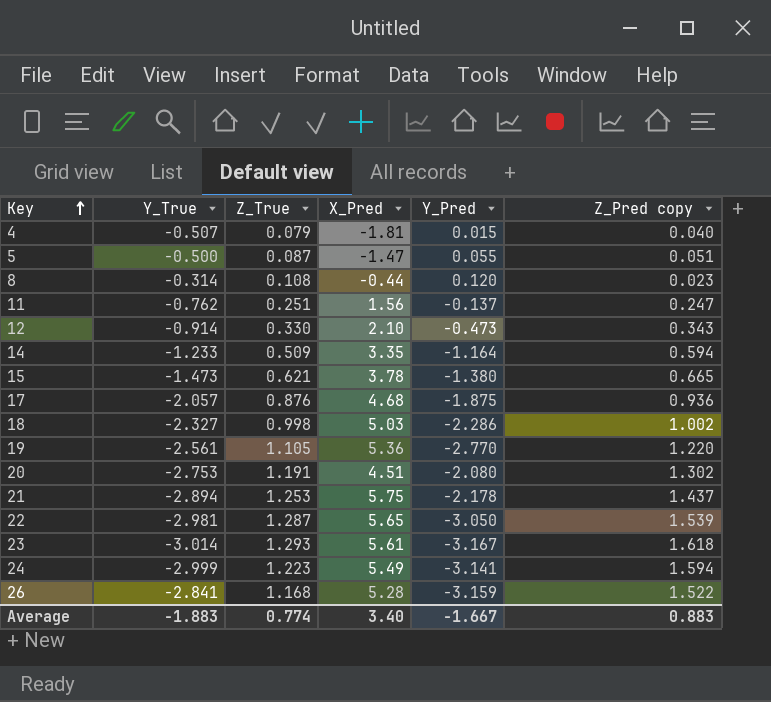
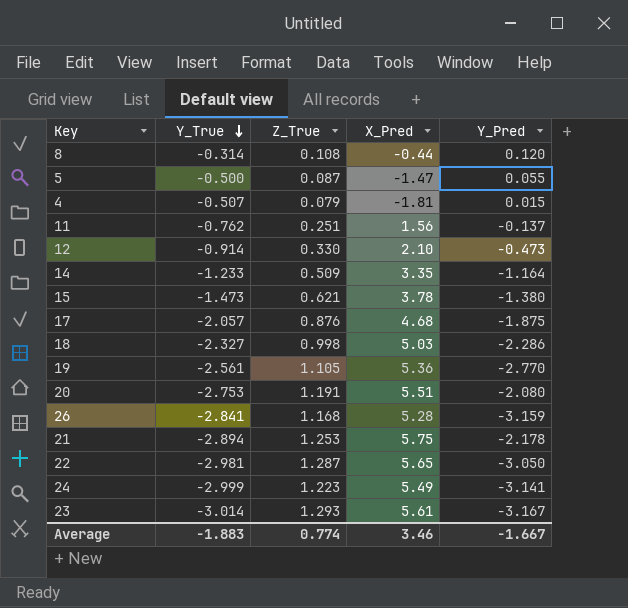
row order: Key ascending -> Y_True descending
column Z_Pred copy | position: 6 -> none
20 | X_Pred: 4.51 -> 5.51
Average | X_Pred: 3.40 -> 3.46

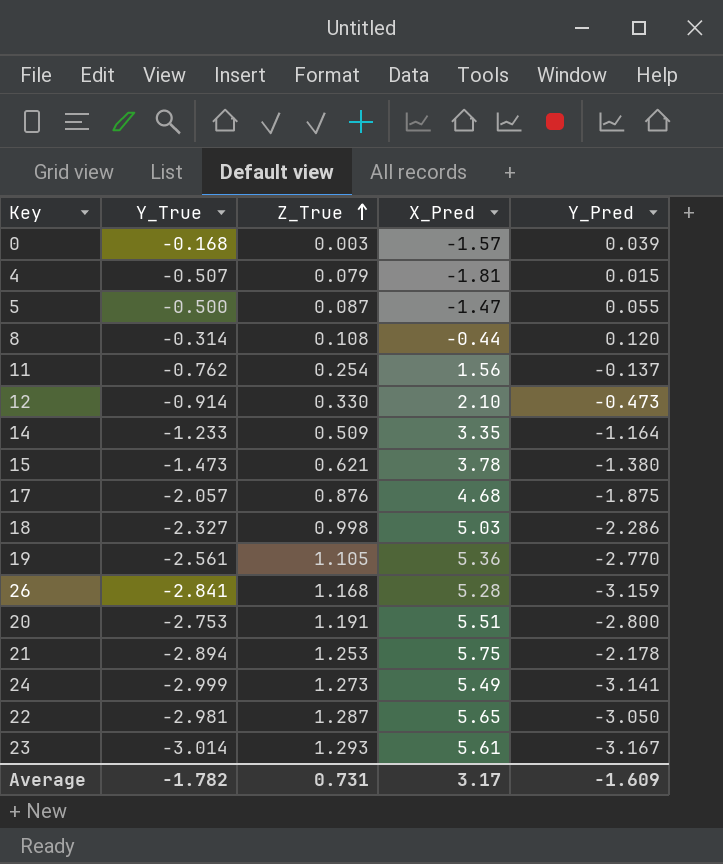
row order: Y_True descending -> Z_True ascending
row 0: none -> -0.168 | 0.003 | -1.57 | 0.039
11 | Z_True: 0.251 -> 0.254
20 | Y_Pred: -2.080 -> -2.800
24 | Z_True: 1.223 -> 1.273
Average | Y_True: -1.883 -> -1.782
Average | Z_True: 0.774 -> 0.731
Average | X_Pred: 3.46 -> 3.17
Average | Y_Pred: -1.667 -> -1.609

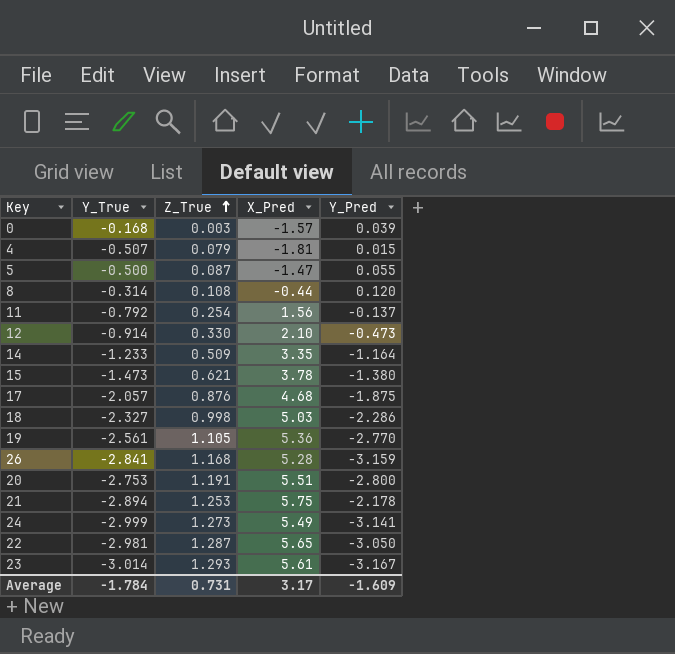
11 | Y_True: -0.762 -> -0.792
Average | Y_True: -1.782 -> -1.784

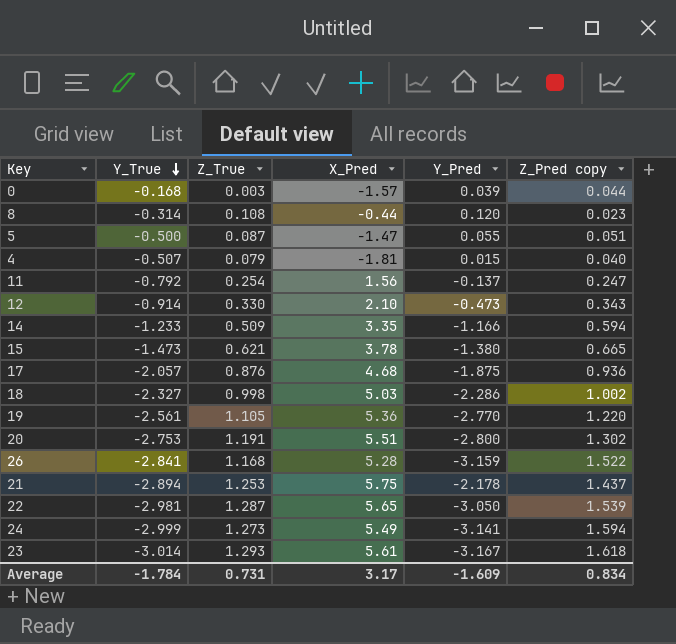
row order: Z_True ascending -> Y_True descending
column Z_Pred copy | position: none -> 6
14 | Y_Pred: -1.164 -> -1.166

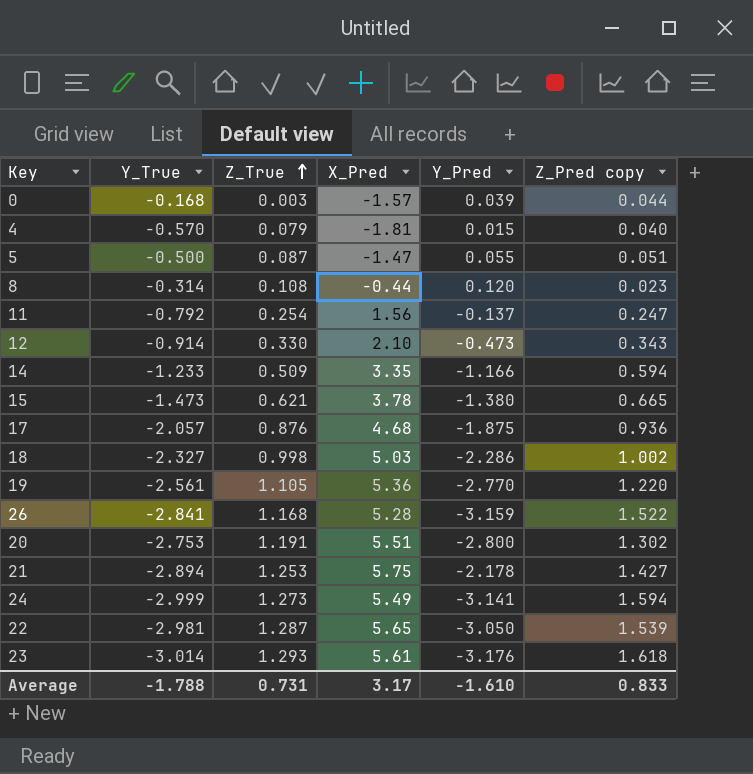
row order: Y_True descending -> Z_True ascending
4 | Y_True: -0.507 -> -0.570
21 | Z_Pred copy: 1.437 -> 1.427
23 | Y_Pred: -3.167 -> -3.176
Average | Y_True: -1.784 -> -1.788
Average | Y_Pred: -1.609 -> -1.610
Average | Z_Pred copy: 0.834 -> 0.833

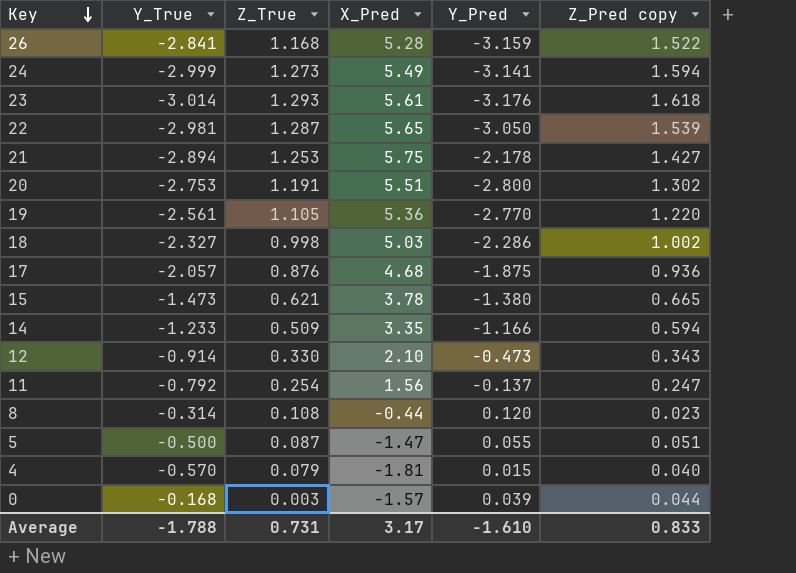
row order: Z_True ascending -> Key descending

